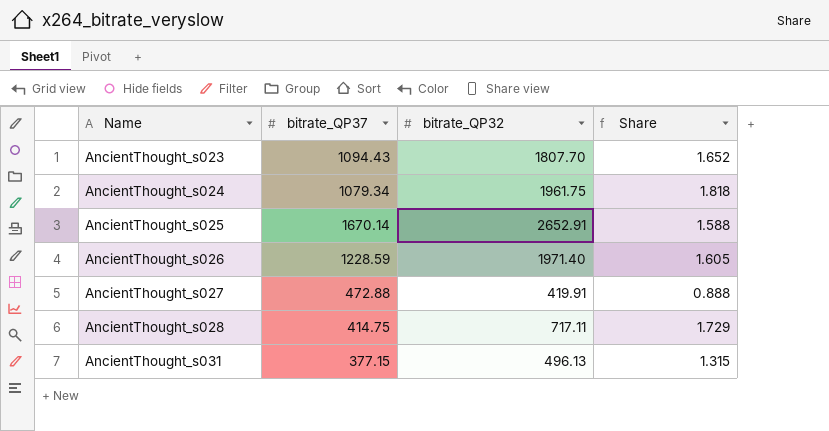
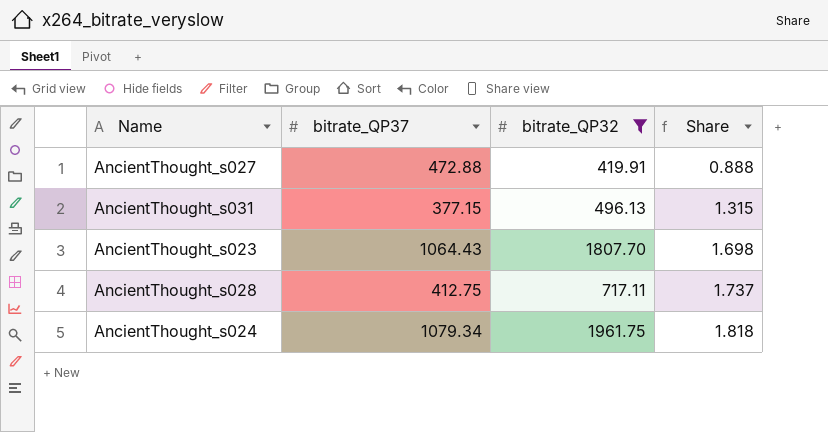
filter: none -> bitrate_QP32 <= 1961.75
row order: Name ascending -> Share ascending
AncientThought_s023 | bitrate_QP37: 1094.43 -> 1064.43
AncientThought_s023 | Share: 1.652 -> 1.698
AncientThought_s028 | bitrate_QP37: 414.75 -> 412.75
AncientThought_s028 | Share: 1.729 -> 1.737

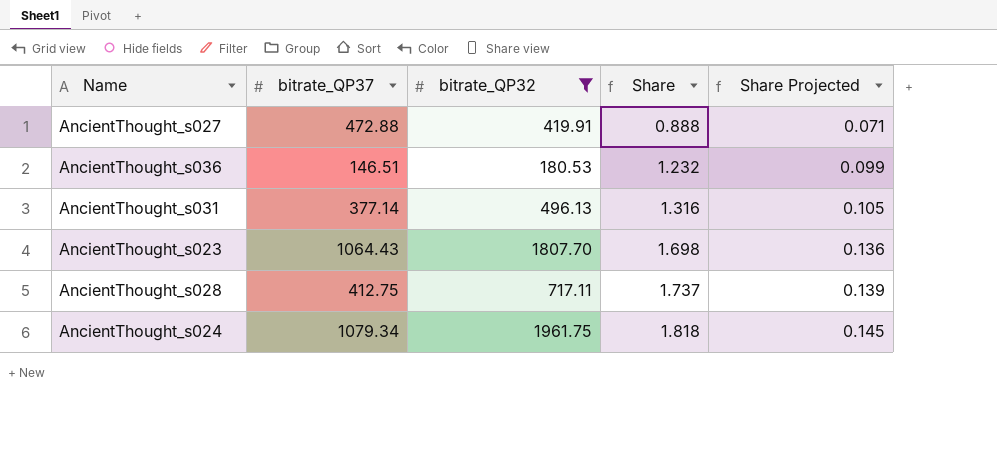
column Share Projected | formula: none -> [Share] * 0.08
row AncientThought_s036: none -> 146.51 | 180.53 | 1.232 | 0.099
AncientThought_s031 | bitrate_QP37: 377.15 -> 377.14
AncientThought_s031 | Share: 1.315 -> 1.316

